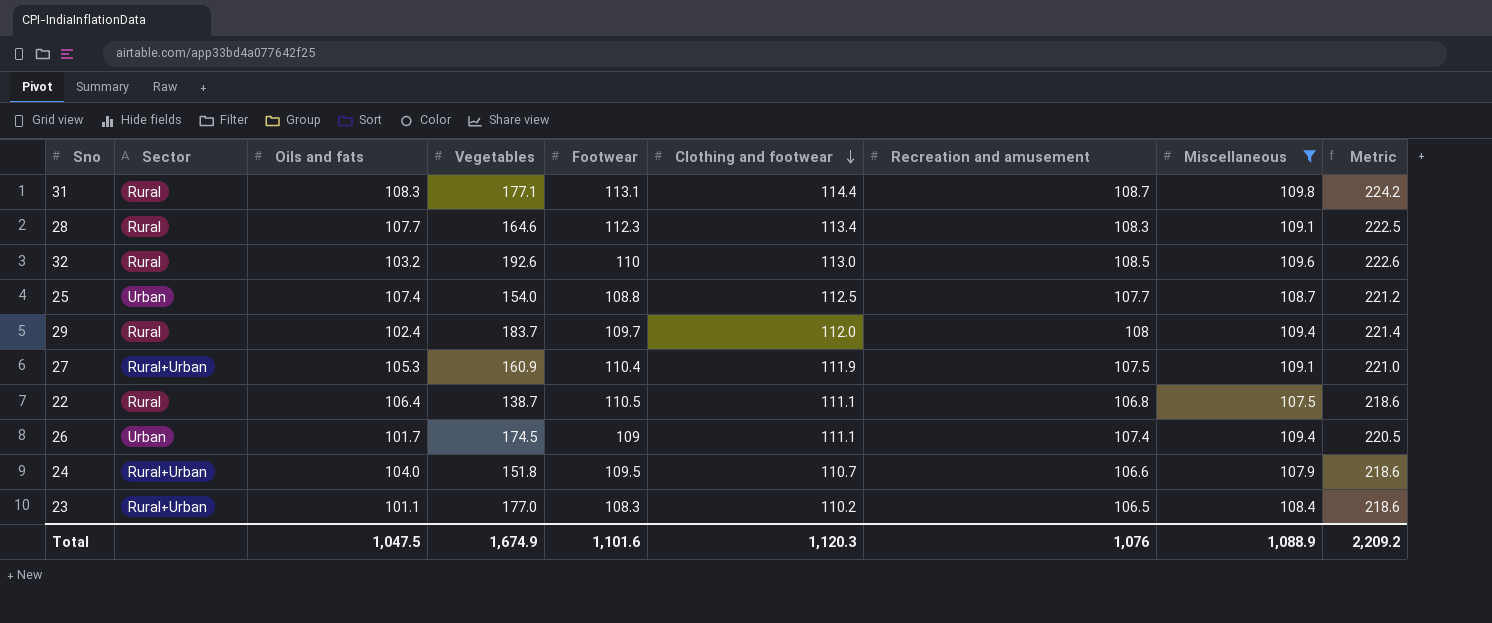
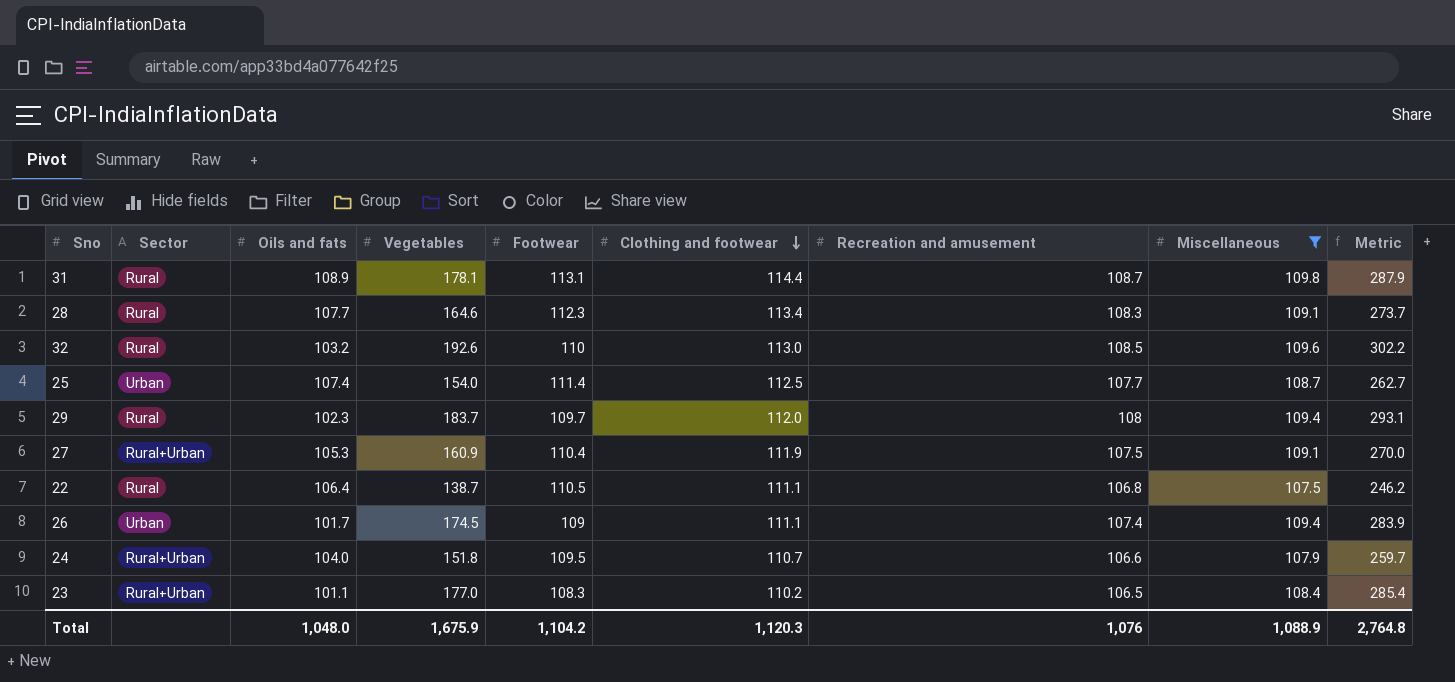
column Metric | formula: [Clothing and footwear] + [Miscellaneous] -> [Vegetables] + [Miscellaneous]
31 | Oils and fats: 108.3 -> 108.9
31 | Vegetables: 177.1 -> 178.1
25 | Footwear: 108.8 -> 111.4
29 | Oils and fats: 102.4 -> 102.3
Total | Oils and fats: 1,047.5 -> 1,048.0
Total | Vegetables: 1,674.9 -> 1,675.9
Total | Footwear: 1,101.6 -> 1,104.2
Total | Metric: 2,209.2 -> 2,764.8

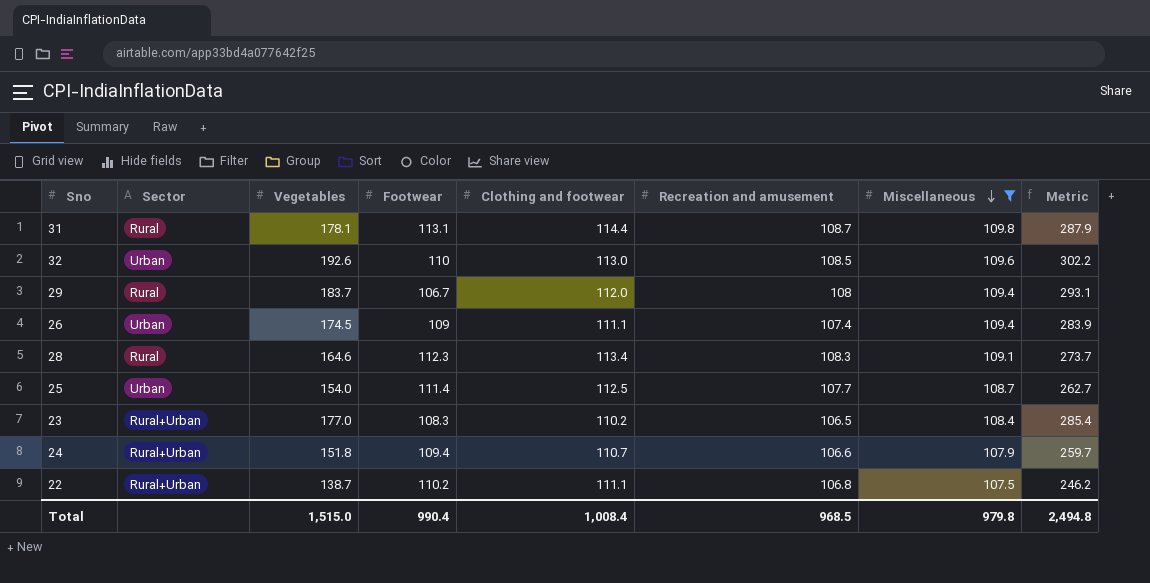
row order: Clothing and footwear descending -> Miscellaneous descending
column Oils and fats | position: 3 -> none
row 27: Rural+Urban | 105.3 | 160.9 | 110.4 | 111.9 | 107.5 | 109.1 | 270.0 -> none
32 | Sector: Rural -> Urban
29 | Footwear: 109.7 -> 106.7
24 | Footwear: 109.5 -> 109.4
22 | Sector: Rural -> Rural+Urban
22 | Footwear: 110.5 -> 110.2
Total | Vegetables: 1,675.9 -> 1,515.0
Total | Footwear: 1,104.2 -> 990.4
Total | Clothing and footwear: 1,120.3 -> 1,008.4
Total | Recreation and amusement: 1,076 -> 968.5
Total | Miscellaneous: 1,088.9 -> 979.8
Total | Metric: 2,764.8 -> 2,494.8

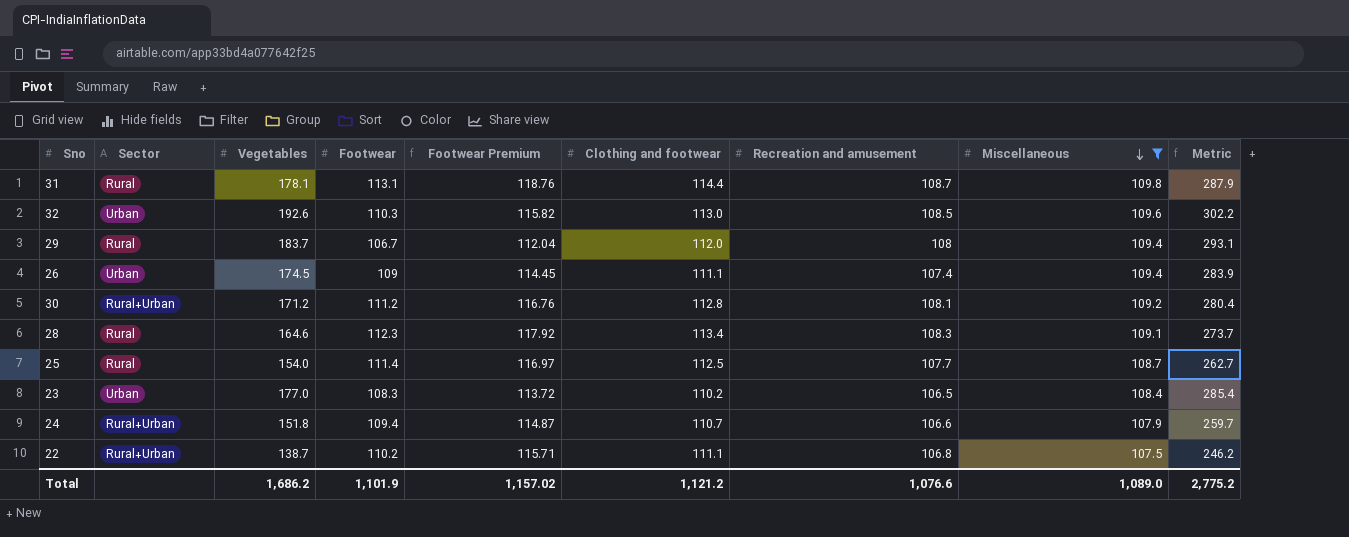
column Footwear Premium | formula: none -> [Footwear] * 1.05
32 | Footwear: 110 -> 110.3
row 30: none -> Rural+Urban | 171.2 | 111.2 | 116.76 | 112.8 | 108.1 | 109.2 | 280.4
25 | Sector: Urban -> Rural
23 | Sector: Rural+Urban -> Urban
Total | Vegetables: 1,515.0 -> 1,686.2
Total | Footwear: 990.4 -> 1,101.9
Total | Clothing and footwear: 1,008.4 -> 1,121.2
Total | Recreation and amusement: 968.5 -> 1,076.6
Total | Miscellaneous: 979.8 -> 1,089.0
Total | Metric: 2,494.8 -> 2,775.2

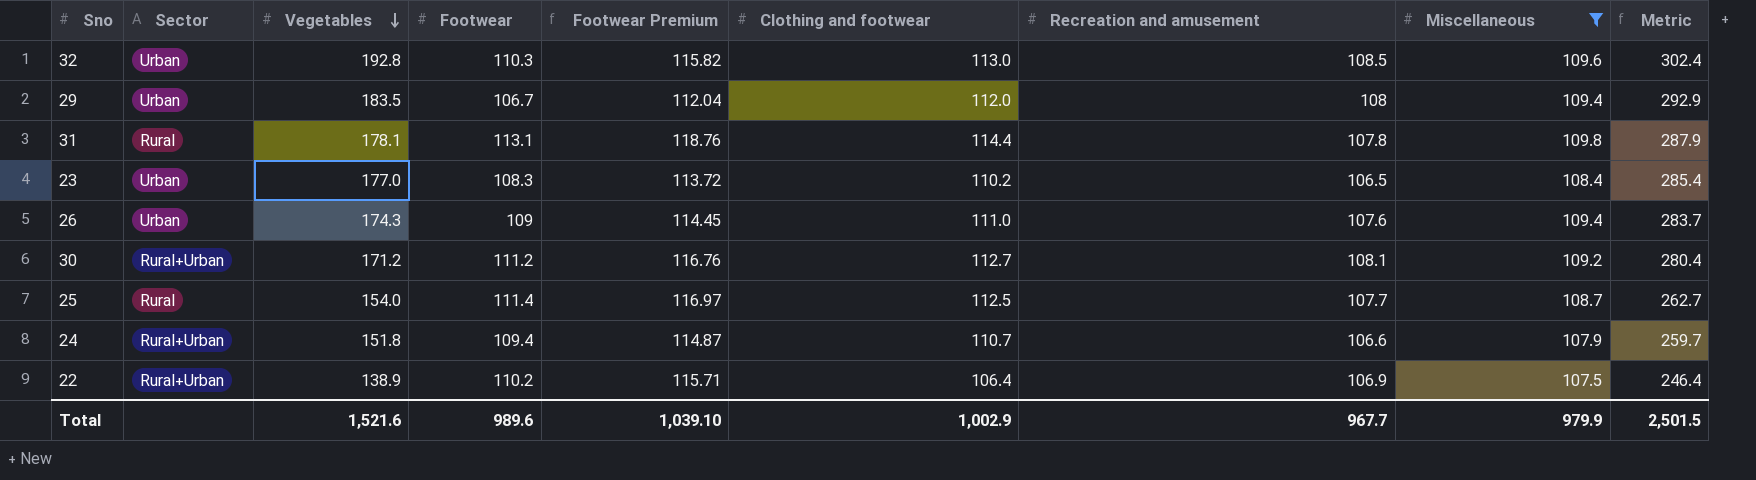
row order: Miscellaneous descending -> Vegetables descending
row 28: Rural | 164.6 | 112.3 | 117.92 | 113.4 | 108.3 | 109.1 | 273.7 -> none
32 | Vegetables: 192.6 -> 192.8
32 | Metric: 302.2 -> 302.4
29 | Sector: Rural -> Urban
29 | Vegetables: 183.7 -> 183.5
29 | Metric: 293.1 -> 292.9
31 | Recreation and amusement: 108.7 -> 107.8
26 | Vegetables: 174.5 -> 174.3
26 | Clothing and footwear: 111.1 -> 111.0
26 | Recreation and amusement: 107.4 -> 107.6
26 | Metric: 283.9 -> 283.7
30 | Clothing and footwear: 112.8 -> 112.7
22 | Vegetables: 138.7 -> 138.9
22 | Clothing and footwear: 111.1 -> 106.4
22 | Recreation and amusement: 106.8 -> 106.9
22 | Metric: 246.2 -> 246.4
Total | Vegetables: 1,686.2 -> 1,521.6
Total | Footwear: 1,101.9 -> 989.6
Total | Footwear Premium: 1,157.02 -> 1,039.10
Total | Clothing and footwear: 1,121.2 -> 1,002.9
Total | Recreation and amusement: 1,076.6 -> 967.7
Total | Miscellaneous: 1,089.0 -> 979.9
Total | Metric: 2,775.2 -> 2,501.5

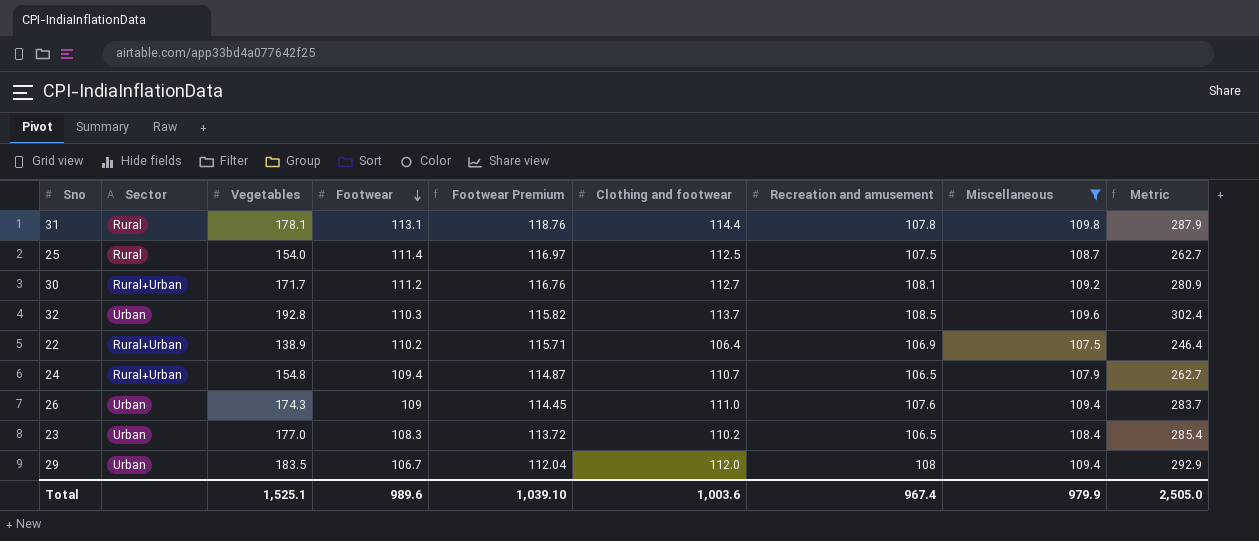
row order: Vegetables descending -> Footwear descending
25 | Recreation and amusement: 107.7 -> 107.5
30 | Vegetables: 171.2 -> 171.7
30 | Metric: 280.4 -> 280.9
32 | Clothing and footwear: 113.0 -> 113.7
24 | Vegetables: 151.8 -> 154.8
24 | Recreation and amusement: 106.6 -> 106.5
24 | Metric: 259.7 -> 262.7
Total | Vegetables: 1,521.6 -> 1,525.1
Total | Clothing and footwear: 1,002.9 -> 1,003.6
Total | Recreation and amusement: 967.7 -> 967.4
Total | Metric: 2,501.5 -> 2,505.0

